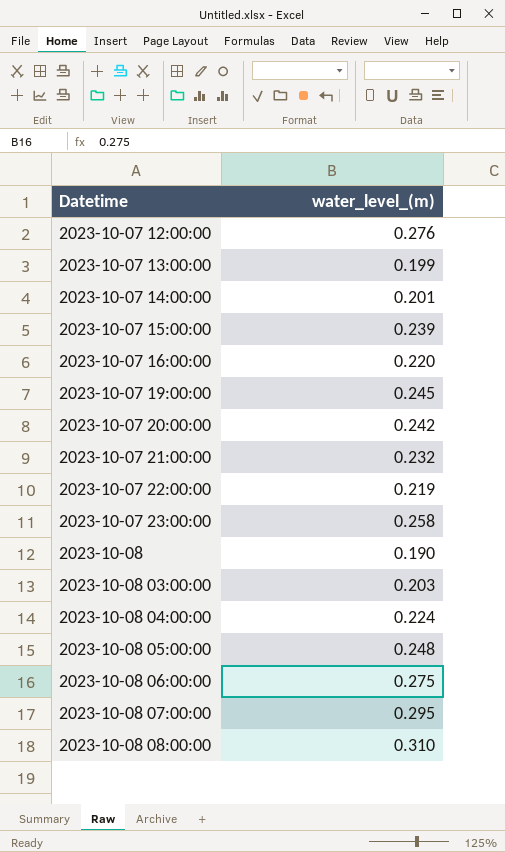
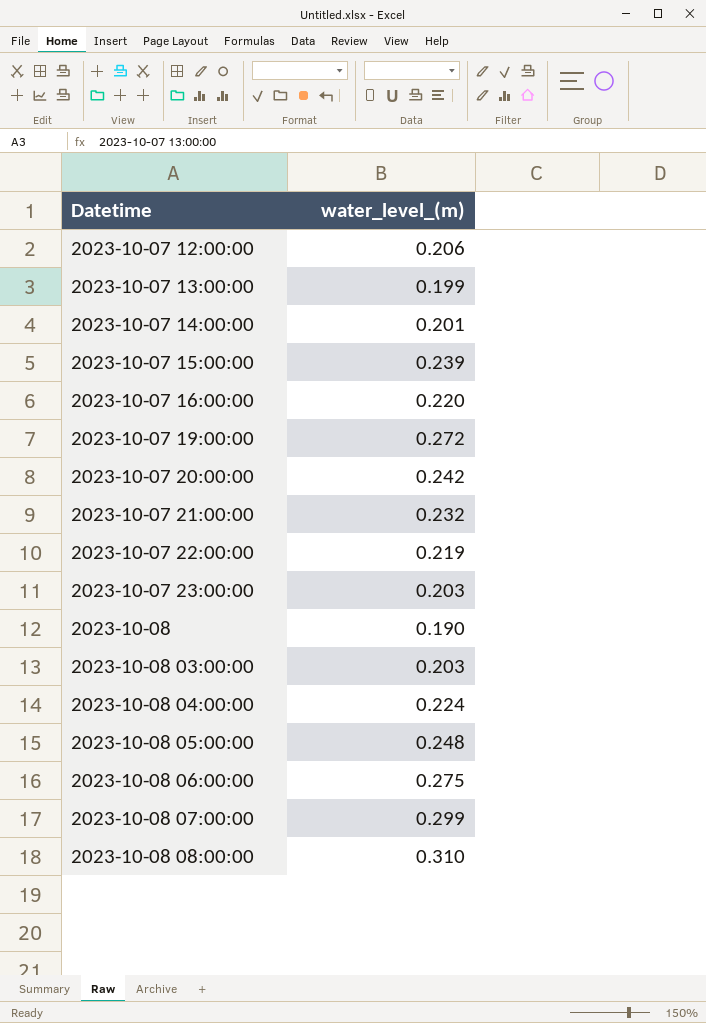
2023-10-07 12:00:00 | water_level_(m): 0.276 -> 0.206
2023-10-07 19:00:00 | water_level_(m): 0.245 -> 0.272
2023-10-07 23:00:00 | water_level_(m): 0.258 -> 0.203
2023-10-08 07:00:00 | water_level_(m): 0.295 -> 0.299

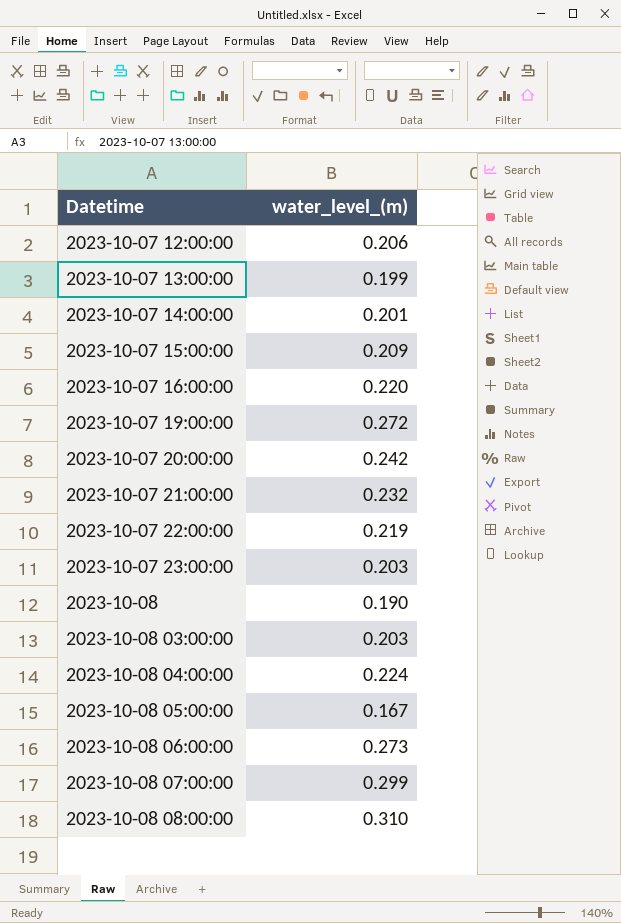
2023-10-07 15:00:00 | water_level_(m): 0.239 -> 0.209
2023-10-08 05:00:00 | water_level_(m): 0.248 -> 0.167
2023-10-08 06:00:00 | water_level_(m): 0.275 -> 0.273

